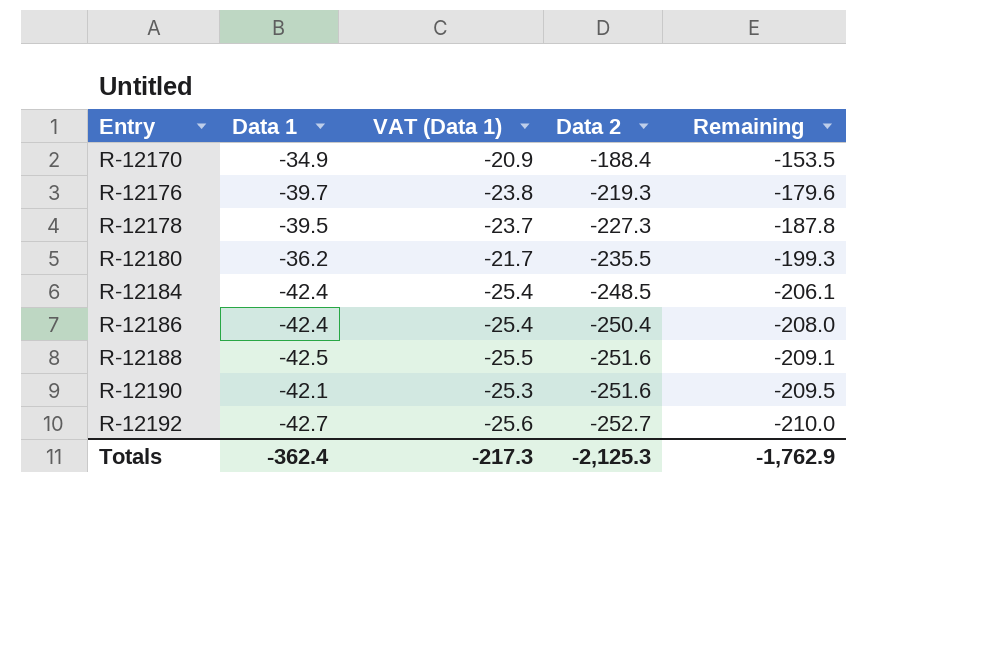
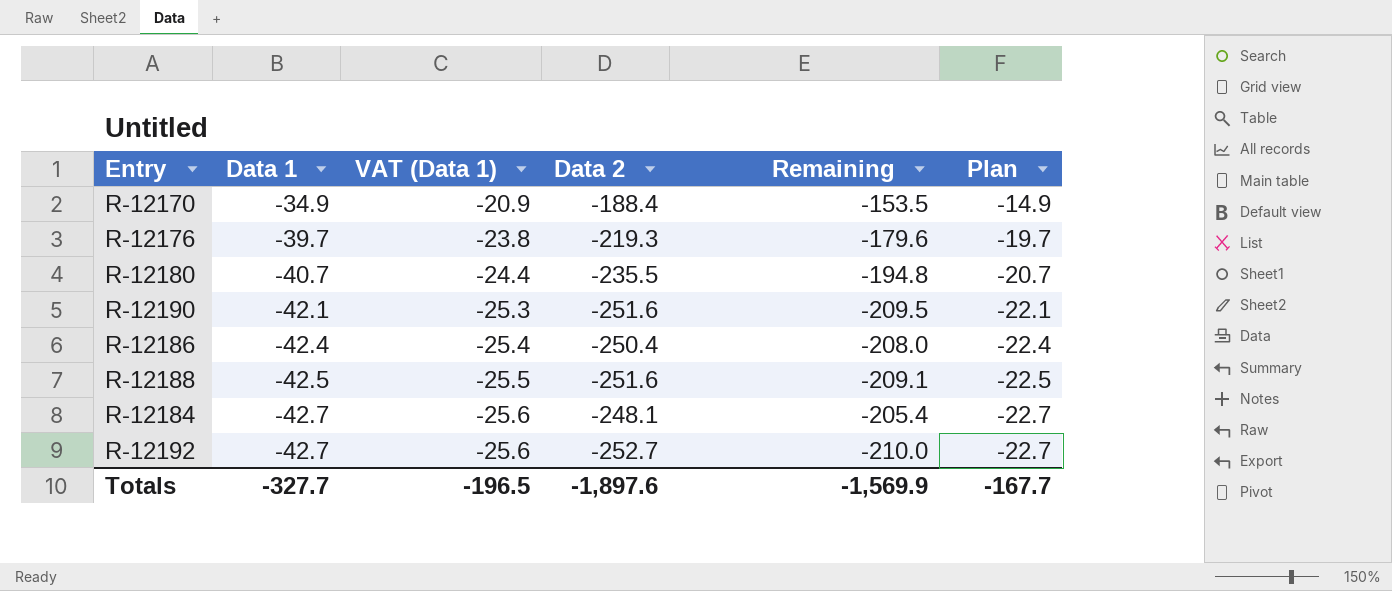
row order: Entry ascending -> Data 1 descending
column Plan | formula: none -> [Data 1] + 20
row R-12178: -39.5 | -23.7 | -227.3 | -187.8 -> none
R-12180 | Data 1: -36.2 -> -40.7
R-12180 | VAT (Data 1): -21.7 -> -24.4
R-12180 | Remaining: -199.3 -> -194.8
R-12184 | Data 1: -42.4 -> -42.7
R-12184 | VAT (Data 1): -25.4 -> -25.6
R-12184 | Data 2: -248.5 -> -248.1
R-12184 | Remaining: -206.1 -> -205.4
Totals | Data 1: -362.4 -> -327.7
Totals | VAT (Data 1): -217.3 -> -196.5
Totals | Data 2: -2,125.3 -> -1,897.6
Totals | Remaining: -1,762.9 -> -1,569.9

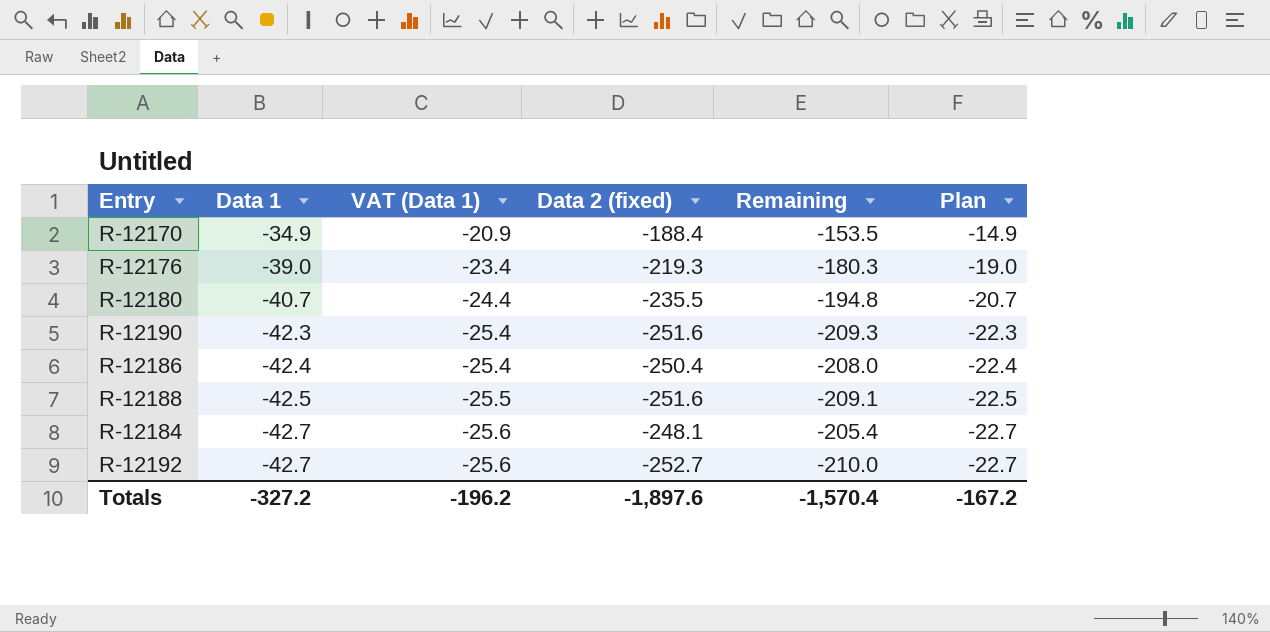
column name: Data 2 -> Data 2 (fixed)
R-12176 | Data 1: -39.7 -> -39.0
R-12176 | VAT (Data 1): -23.8 -> -23.4
R-12176 | Remaining: -179.6 -> -180.3
R-12176 | Plan: -19.7 -> -19.0
R-12190 | Data 1: -42.1 -> -42.3
R-12190 | VAT (Data 1): -25.3 -> -25.4
R-12190 | Remaining: -209.5 -> -209.3
R-12190 | Plan: -22.1 -> -22.3
Totals | Data 1: -327.7 -> -327.2
Totals | VAT (Data 1): -196.5 -> -196.2
Totals | Remaining: -1,569.9 -> -1,570.4
Totals | Plan: -167.7 -> -167.2

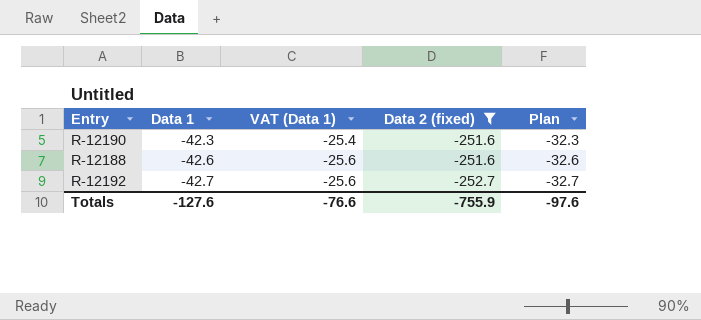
filter: none -> Data 2 (fixed) <= -251.6
column Remaining | formula: [Data 2 (fixed)] - [Data 1] -> none
column Plan | formula: [Data 1] + 20 -> [Data 1] + 10
R-12188 | Data 1: -42.5 -> -42.6
R-12188 | VAT (Data 1): -25.5 -> -25.6
Totals | Data 1: -327.2 -> -127.6
Totals | VAT (Data 1): -196.2 -> -76.6
Totals | Data 2 (fixed): -1,897.6 -> -755.9
Totals | Plan: -167.2 -> -97.6

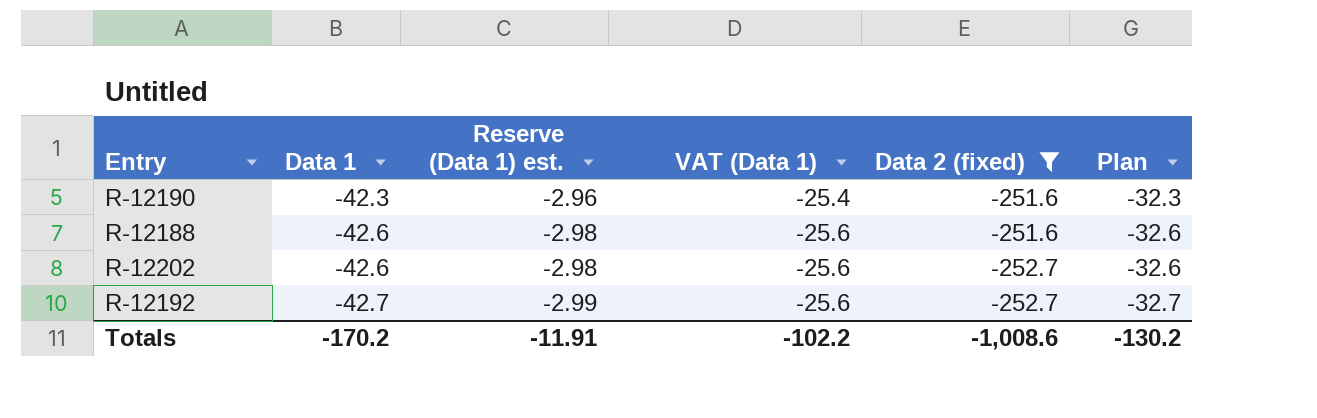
column Reserve (Data 1) est. | formula: none -> [Data 1] * 0.07
row R-12202: none -> -42.6 | -2.98 | -25.6 | -252.7 | -32.6
Totals | Data 1: -127.6 -> -170.2
Totals | VAT (Data 1): -76.6 -> -102.2
Totals | Data 2 (fixed): -755.9 -> -1,008.6
Totals | Plan: -97.6 -> -130.2

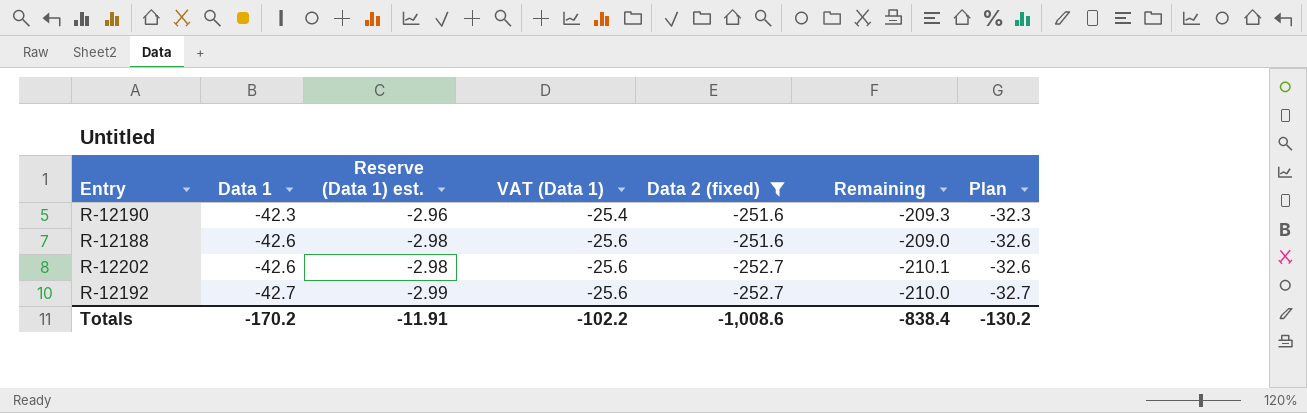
column Remaining | formula: none -> [Data 2 (fixed)] - [Data 1]

